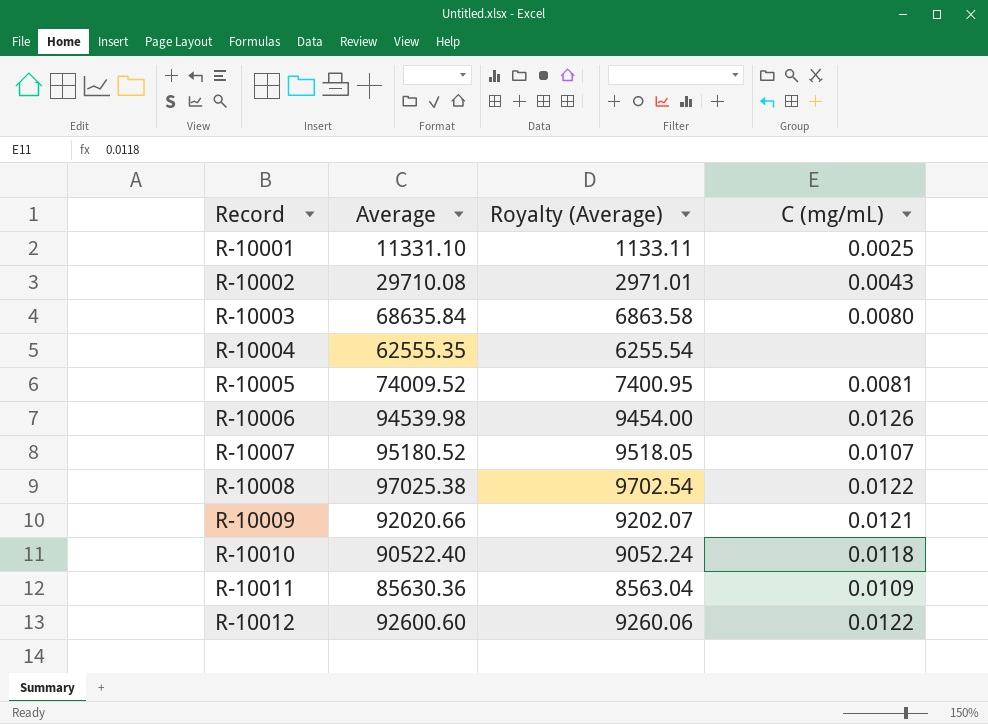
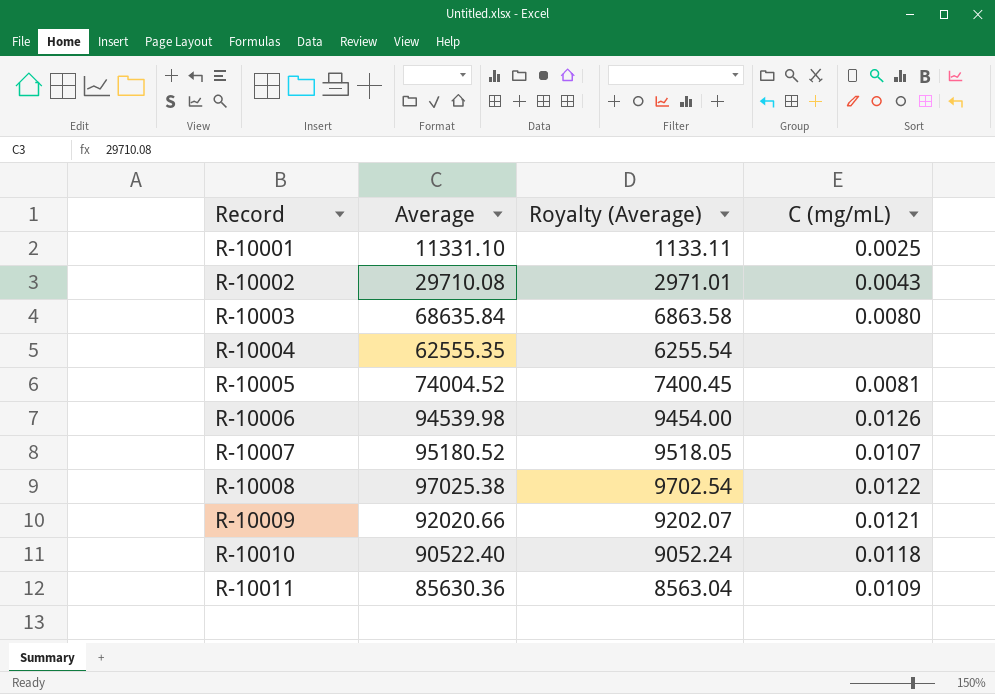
row R-10012: 92600.60 | 9260.06 | 0.0122 -> none
R-10005 | Average: 74009.52 -> 74004.52
R-10005 | Royalty (Average): 7400.95 -> 7400.45

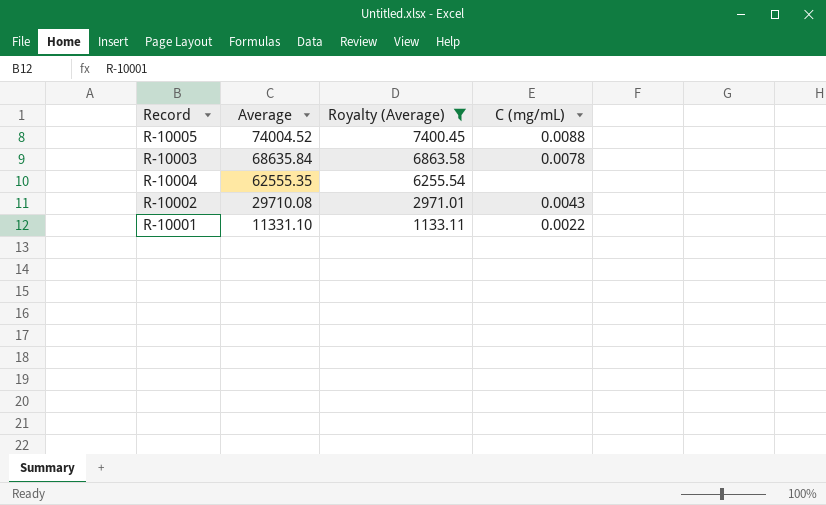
filter: none -> Royalty (Average) <= 7400.45
row order: Record ascending -> Average descending
R-10005 | C (mg/mL): 0.0081 -> 0.0088
R-10003 | C (mg/mL): 0.0080 -> 0.0078
R-10001 | C (mg/mL): 0.0025 -> 0.0022

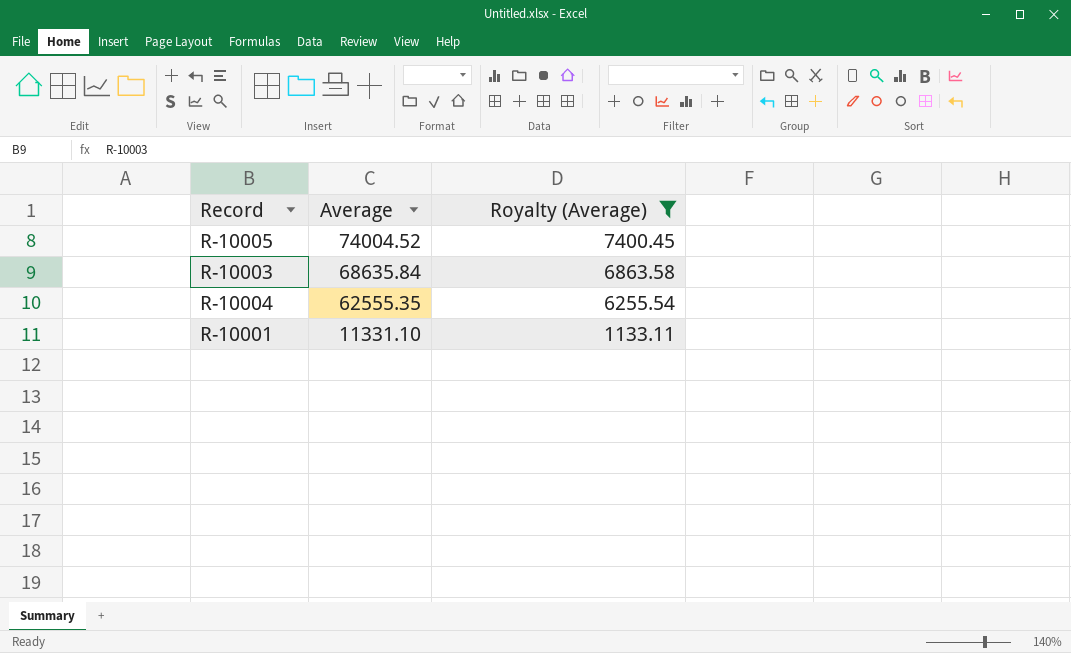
column C (mg/mL) | position: 4 -> none
row R-10002: 29710.08 | 2971.01 | 0.0043 -> none

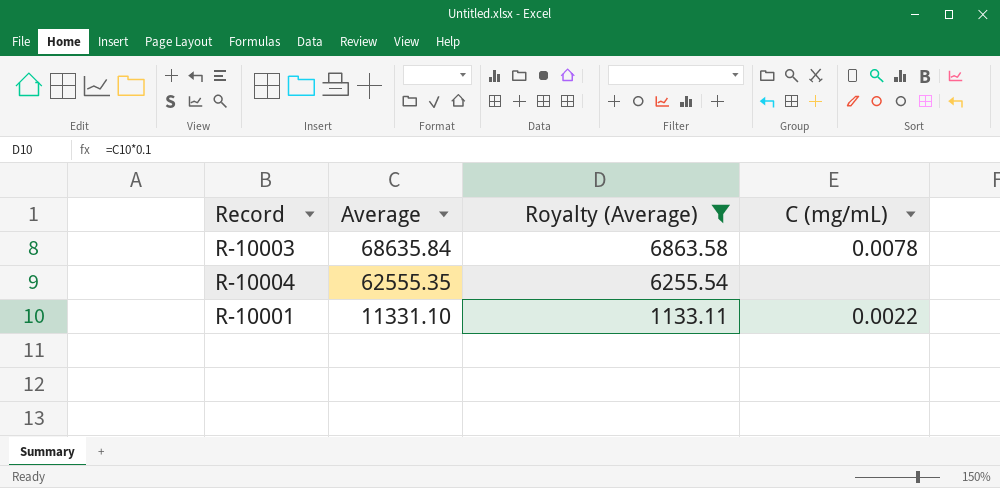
column C (mg/mL) | position: none -> 4
row R-10005: 74004.52 | 7400.45 -> none

